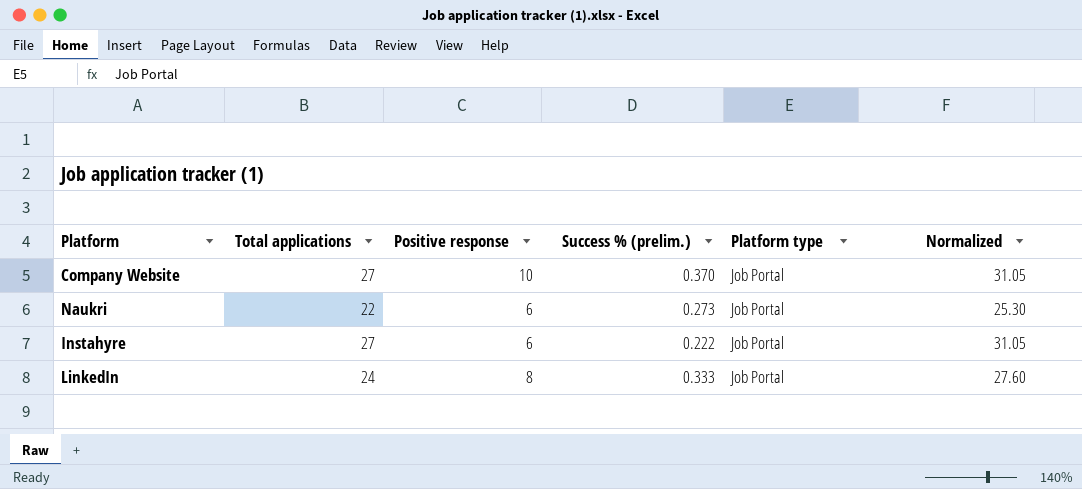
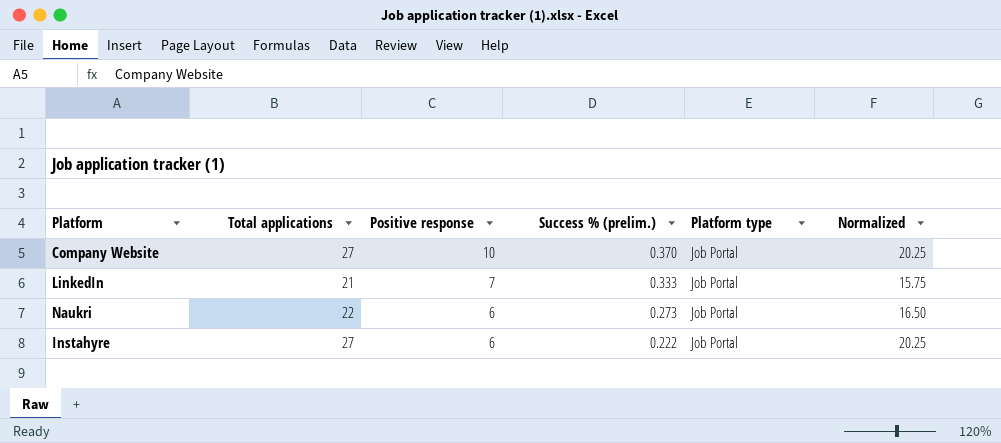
row order: none -> Positive response descending
column Normalized | formula: [Total applications] * 1.15 -> [Total applications] * 0.75
LinkedIn | Total applications: 24 -> 21
LinkedIn | Positive response: 8 -> 7

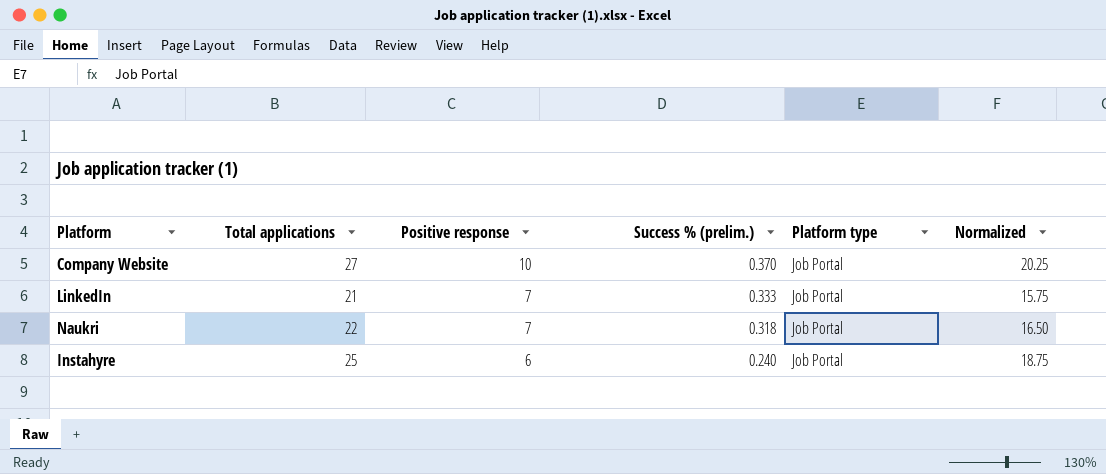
Naukri | Positive response: 6 -> 7
Naukri | Success % (prelim.): 0.273 -> 0.318
Instahyre | Total applications: 27 -> 25
Instahyre | Success % (prelim.): 0.222 -> 0.240
Instahyre | Normalized: 20.25 -> 18.75

